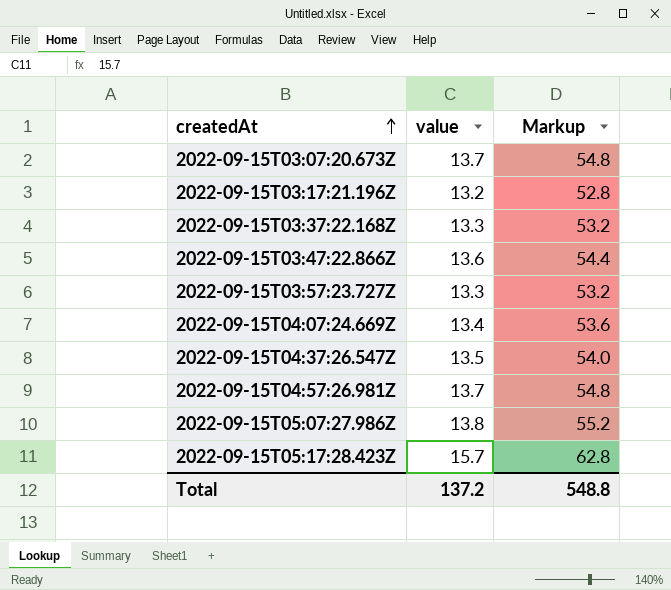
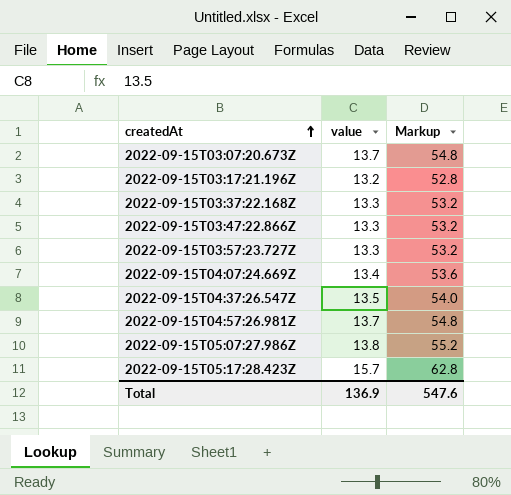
2022-09-15T03:47:22.866Z | value: 13.6 -> 13.3
2022-09-15T03:47:22.866Z | Markup: 54.4 -> 53.2
Total | value: 137.2 -> 136.9
Total | Markup: 548.8 -> 547.6

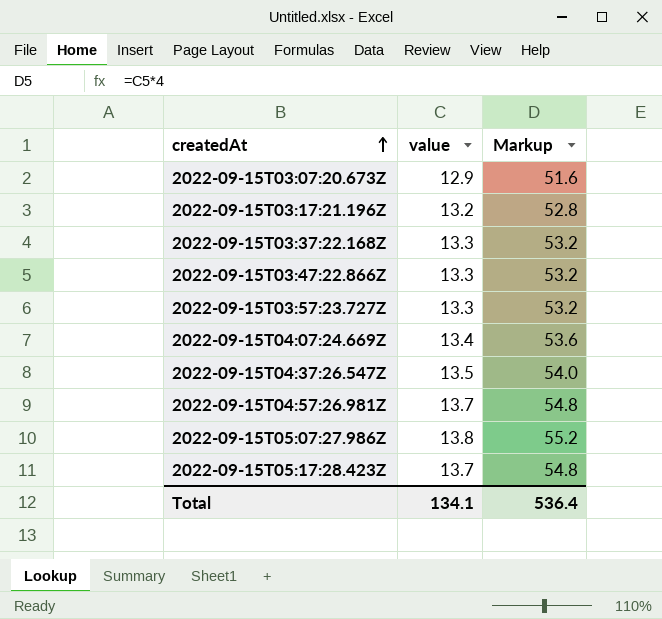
2022-09-15T03:07:20.673Z | value: 13.7 -> 12.9
2022-09-15T03:07:20.673Z | Markup: 54.8 -> 51.6
2022-09-15T05:17:28.423Z | value: 15.7 -> 13.7
2022-09-15T05:17:28.423Z | Markup: 62.8 -> 54.8
Total | value: 136.9 -> 134.1
Total | Markup: 547.6 -> 536.4

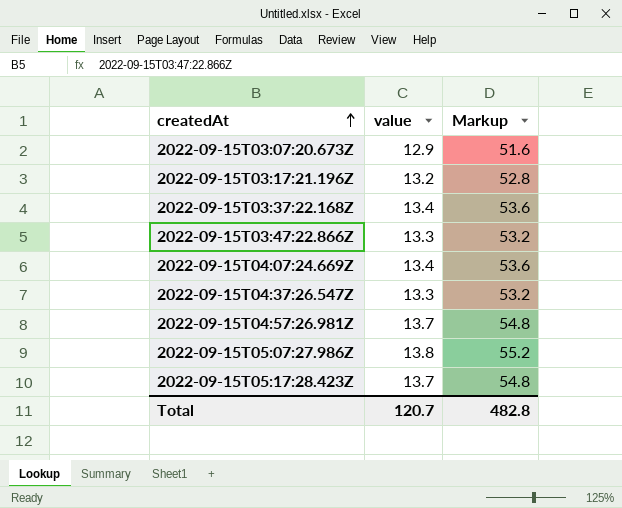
row 2022-09-15T03:57:23.727Z: 13.3 | 53.2 -> none
2022-09-15T03:37:22.168Z | value: 13.3 -> 13.4
2022-09-15T03:37:22.168Z | Markup: 53.2 -> 53.6
2022-09-15T04:37:26.547Z | value: 13.5 -> 13.3
2022-09-15T04:37:26.547Z | Markup: 54.0 -> 53.2
Total | value: 134.1 -> 120.7
Total | Markup: 536.4 -> 482.8

